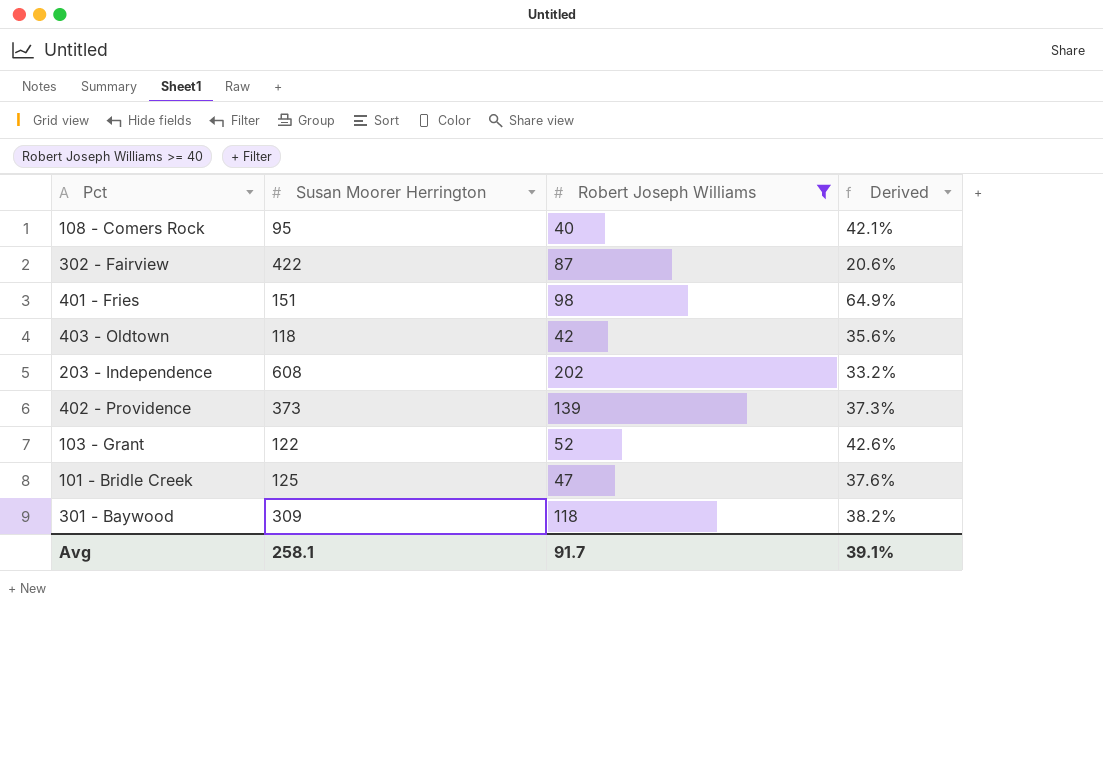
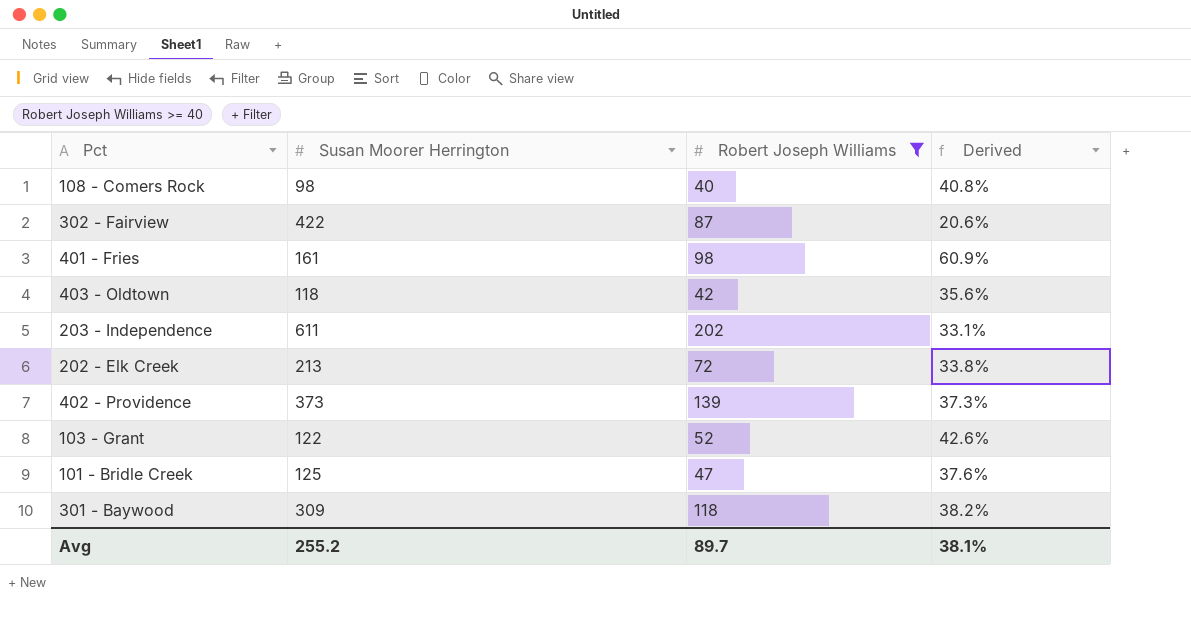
108 - Comers Rock | Susan Moorer Herrington: 95 -> 98
108 - Comers Rock | Derived: 42.1% -> 40.8%
401 - Fries | Susan Moorer Herrington: 151 -> 161
401 - Fries | Derived: 64.9% -> 60.9%
203 - Independence | Susan Moorer Herrington: 608 -> 611
203 - Independence | Derived: 33.2% -> 33.1%
row 202 - Elk Creek: none -> 213 | 72 | 33.8%
Avg | Susan Moorer Herrington: 258.1 -> 255.2
Avg | Robert Joseph Williams: 91.7 -> 89.7
Avg | Derived: 39.1% -> 38.1%

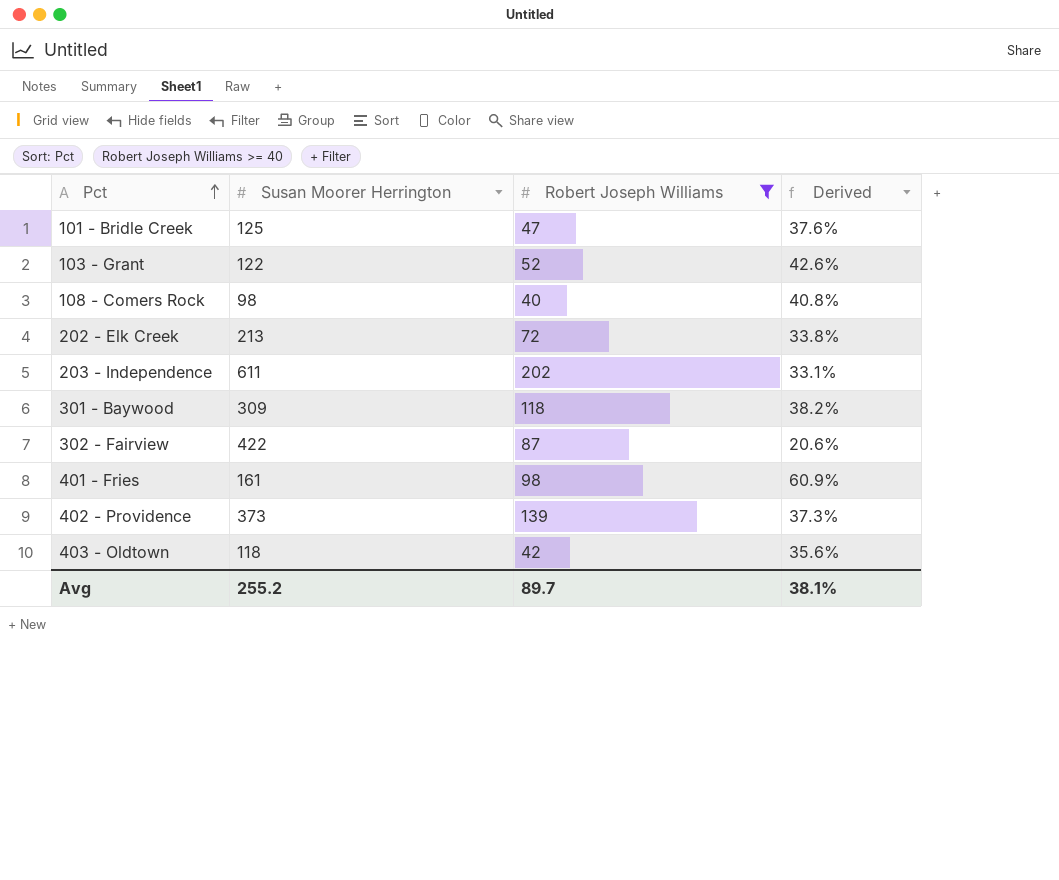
row order: none -> Pct ascending

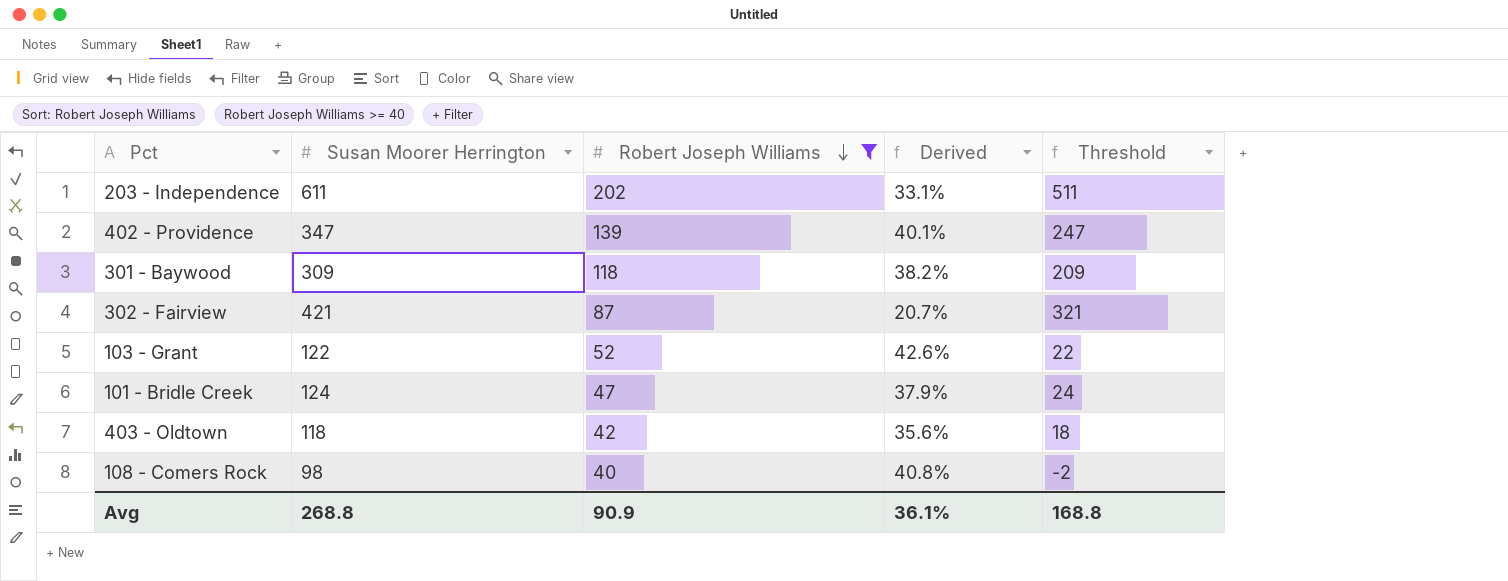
row order: Pct ascending -> Robert Joseph Williams descending
column Threshold | formula: none -> [Susan Moorer Herrington] - 100
row 202 - Elk Creek: 213 | 72 | 33.8% -> none
row 401 - Fries: 161 | 98 | 60.9% -> none
402 - Providence | Susan Moorer Herrington: 373 -> 347
402 - Providence | Derived: 37.3% -> 40.1%
302 - Fairview | Susan Moorer Herrington: 422 -> 421
302 - Fairview | Derived: 20.6% -> 20.7%
101 - Bridle Creek | Susan Moorer Herrington: 125 -> 124
101 - Bridle Creek | Derived: 37.6% -> 37.9%
Avg | Susan Moorer Herrington: 255.2 -> 268.8
Avg | Robert Joseph Williams: 89.7 -> 90.9
Avg | Derived: 38.1% -> 36.1%

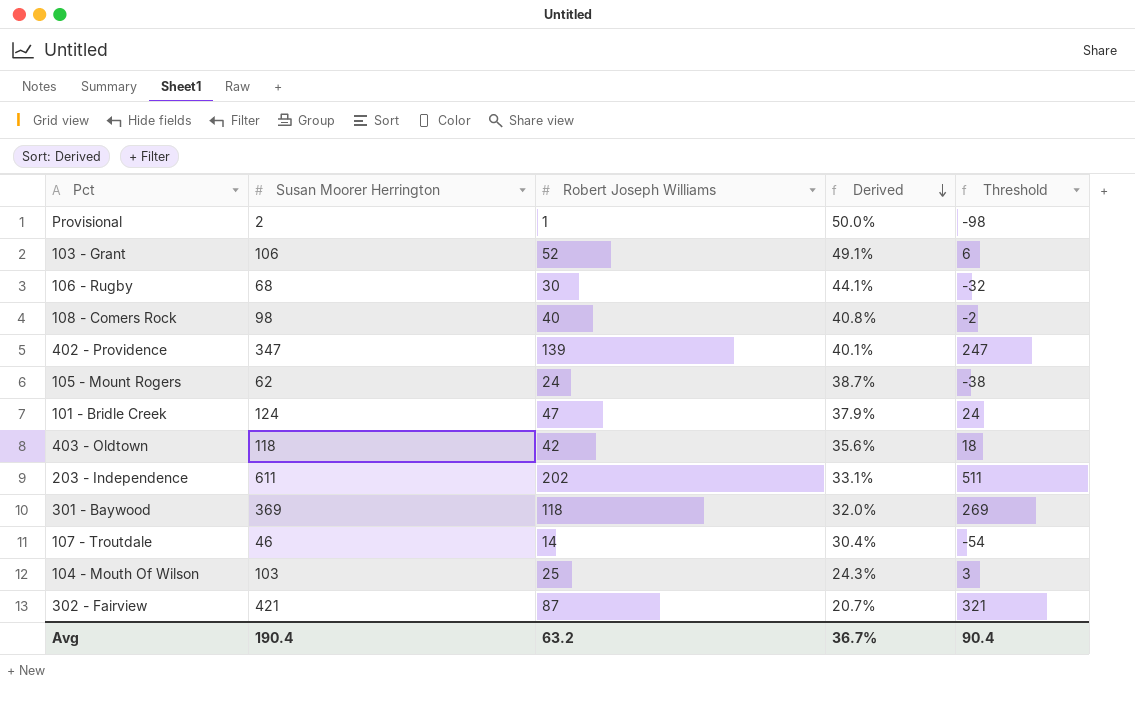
filter: Robert Joseph Williams >= 40 -> none
row order: Robert Joseph Williams descending -> Derived descending
103 - Grant | Susan Moorer Herrington: 122 -> 106
103 - Grant | Derived: 42.6% -> 49.1%
103 - Grant | Threshold: 22 -> 6
301 - Baywood | Susan Moorer Herrington: 309 -> 369
301 - Baywood | Derived: 38.2% -> 32.0%
301 - Baywood | Threshold: 209 -> 269
Avg | Susan Moorer Herrington: 268.8 -> 190.4
Avg | Robert Joseph Williams: 90.9 -> 63.2
Avg | Derived: 36.1% -> 36.7%
Avg | Threshold: 168.8 -> 90.4

